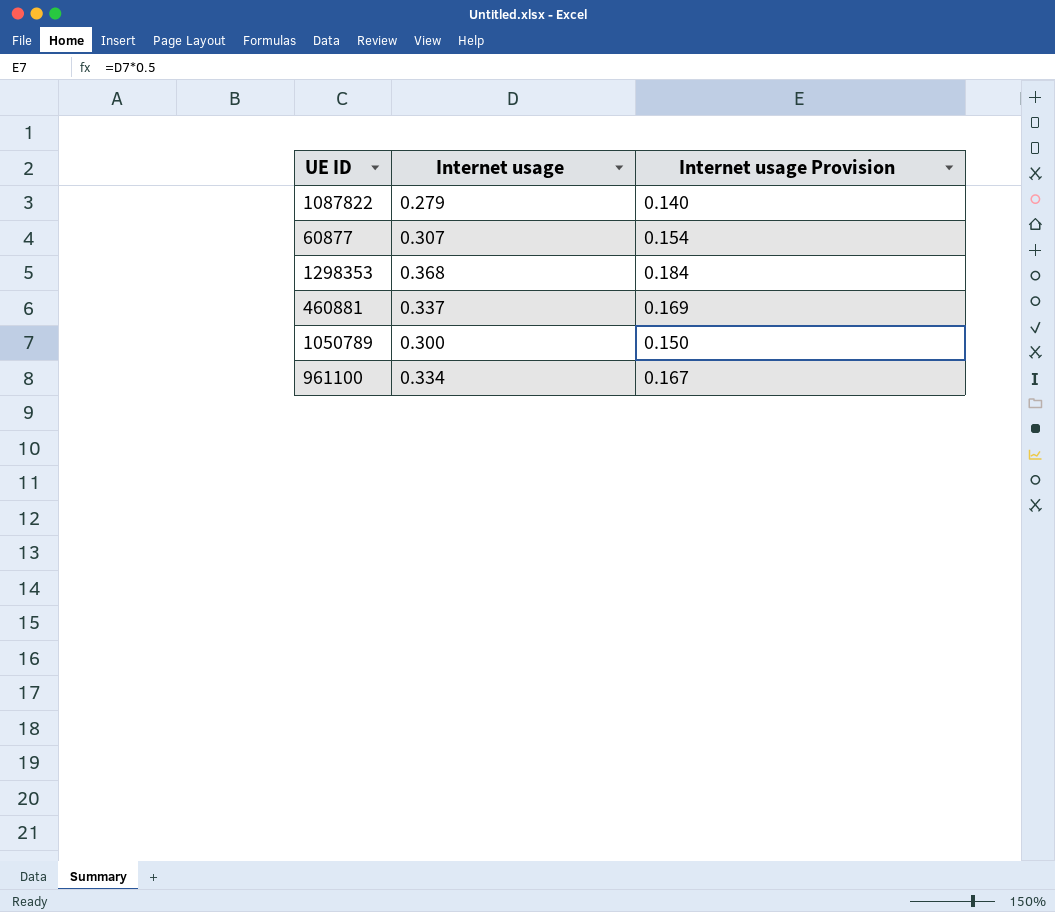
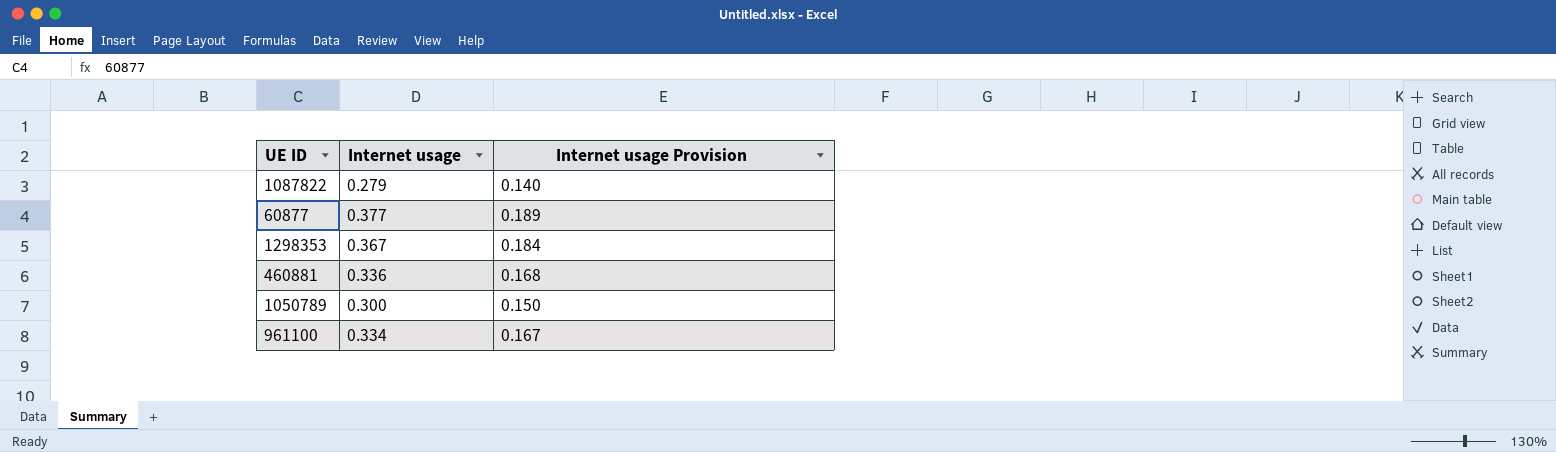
60877 | Internet usage: 0.307 -> 0.377
60877 | Internet usage Provision: 0.154 -> 0.189
1298353 | Internet usage: 0.368 -> 0.367
460881 | Internet usage: 0.337 -> 0.336
460881 | Internet usage Provision: 0.169 -> 0.168

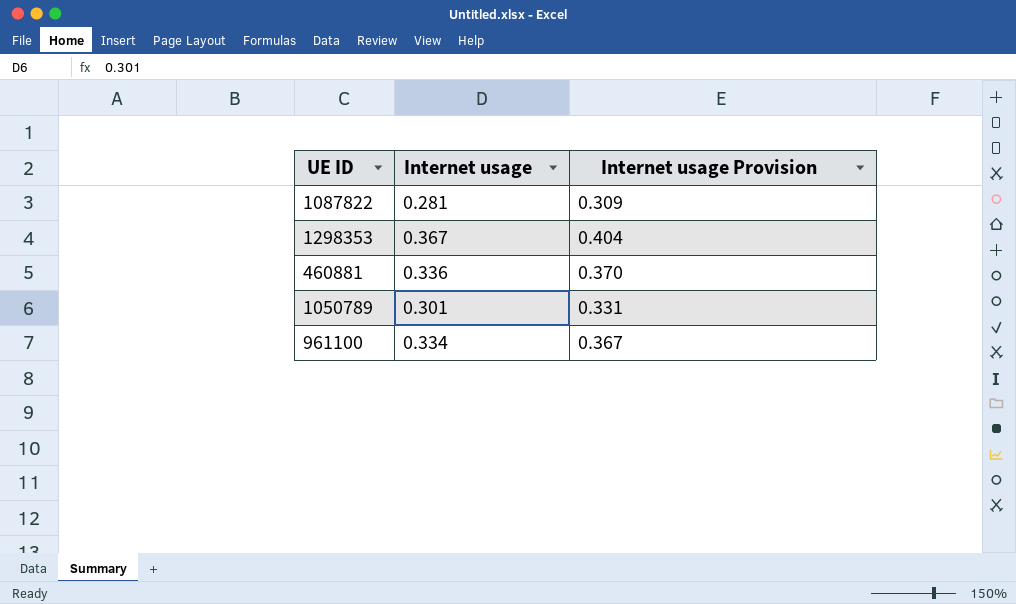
column Internet usage Provision | formula: [Internet usage] * 0.5 -> [Internet usage] * 1.1
row 60877: 0.377 | 0.189 -> none
1087822 | Internet usage: 0.279 -> 0.281
1050789 | Internet usage: 0.300 -> 0.301

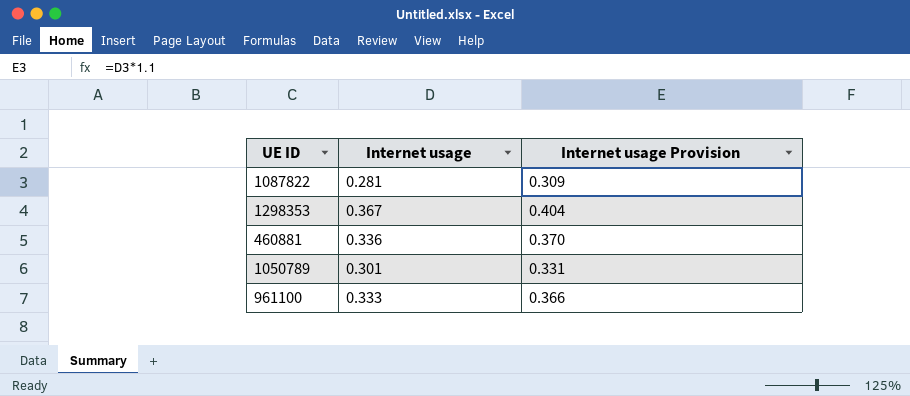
961100 | Internet usage: 0.334 -> 0.333
961100 | Internet usage Provision: 0.367 -> 0.366

